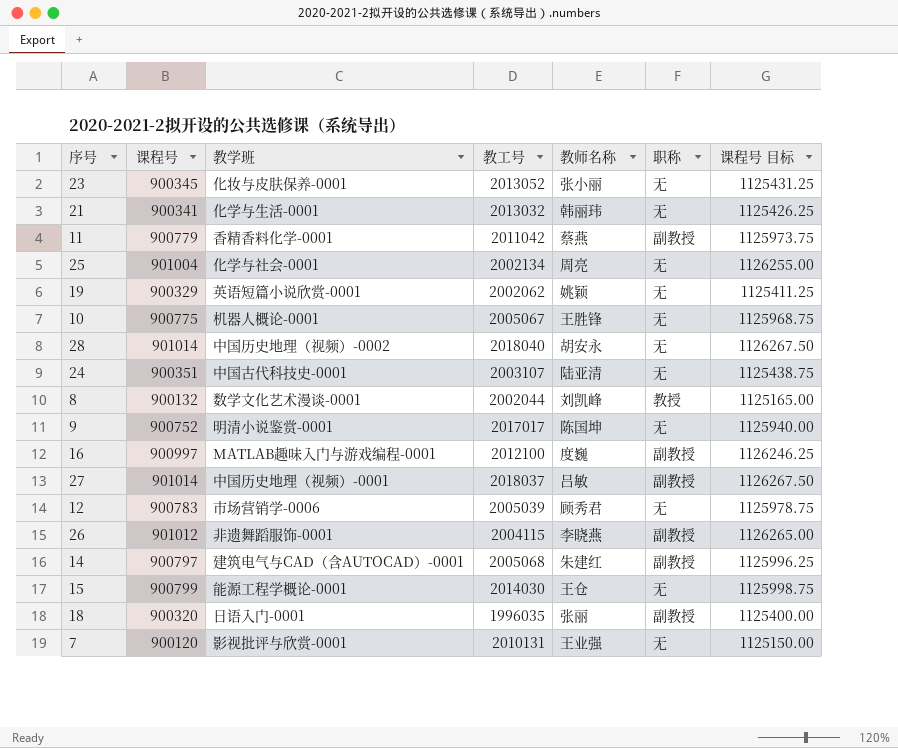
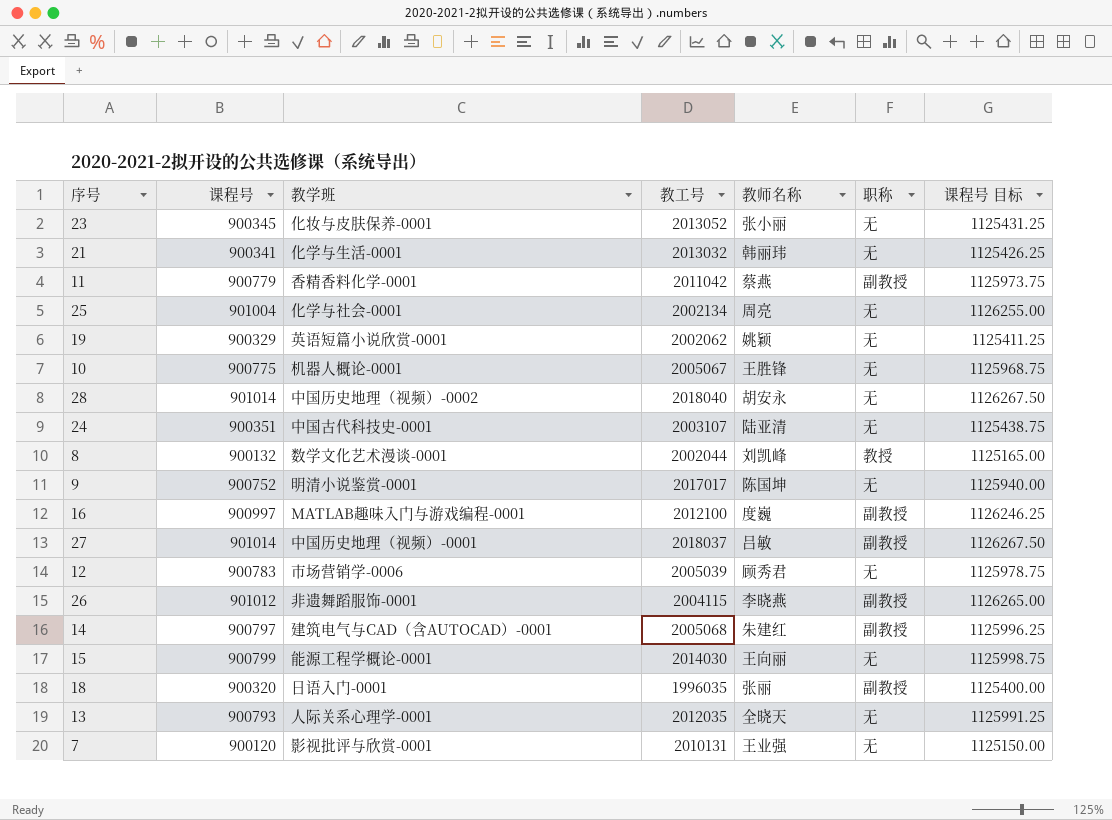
15 | 教师名称: 王仓 -> 王向丽
row 13: none -> 900793 | 人际关系心理学-0001 | 2012035 | 全晓天 | 无 | 1125991.25

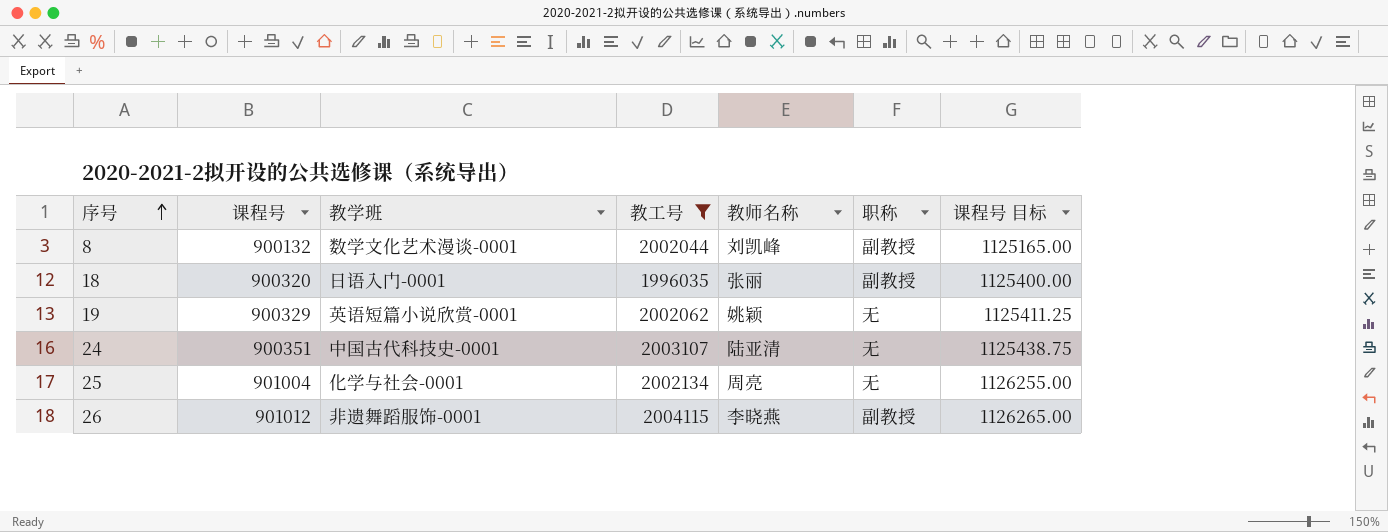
filter: none -> 教工号 <= 2004115
row order: none -> 序号 ascending
8 | 职称: 教授 -> 副教授

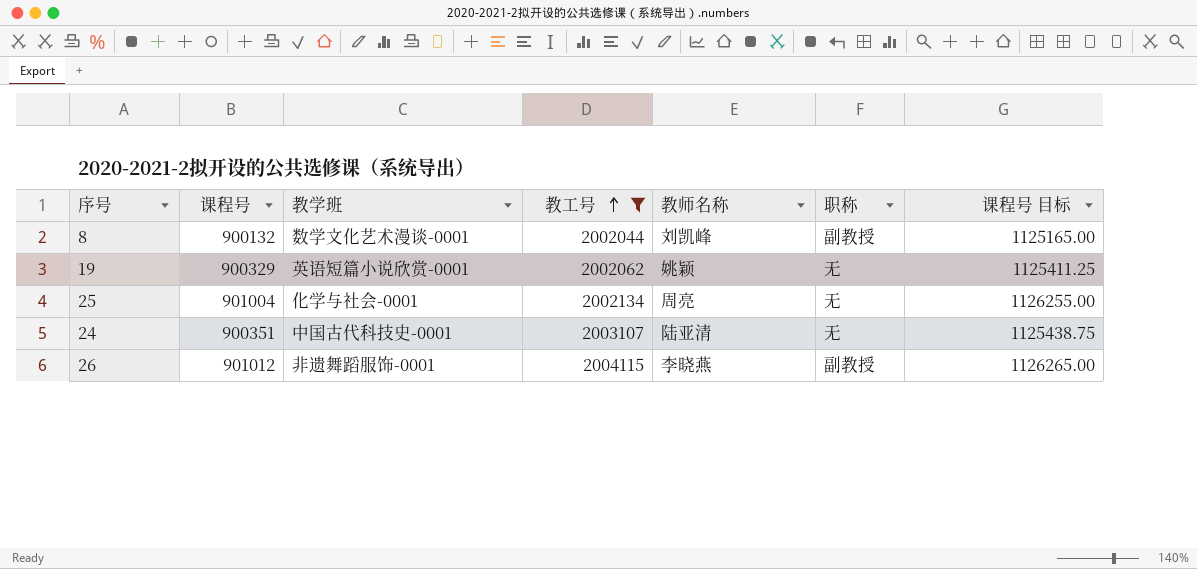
row order: 序号 ascending -> 教工号 ascending
row 18: 900320 | 日语入门-0001 | 1996035 | 张丽 | 副教授 | 1125400.00 -> none

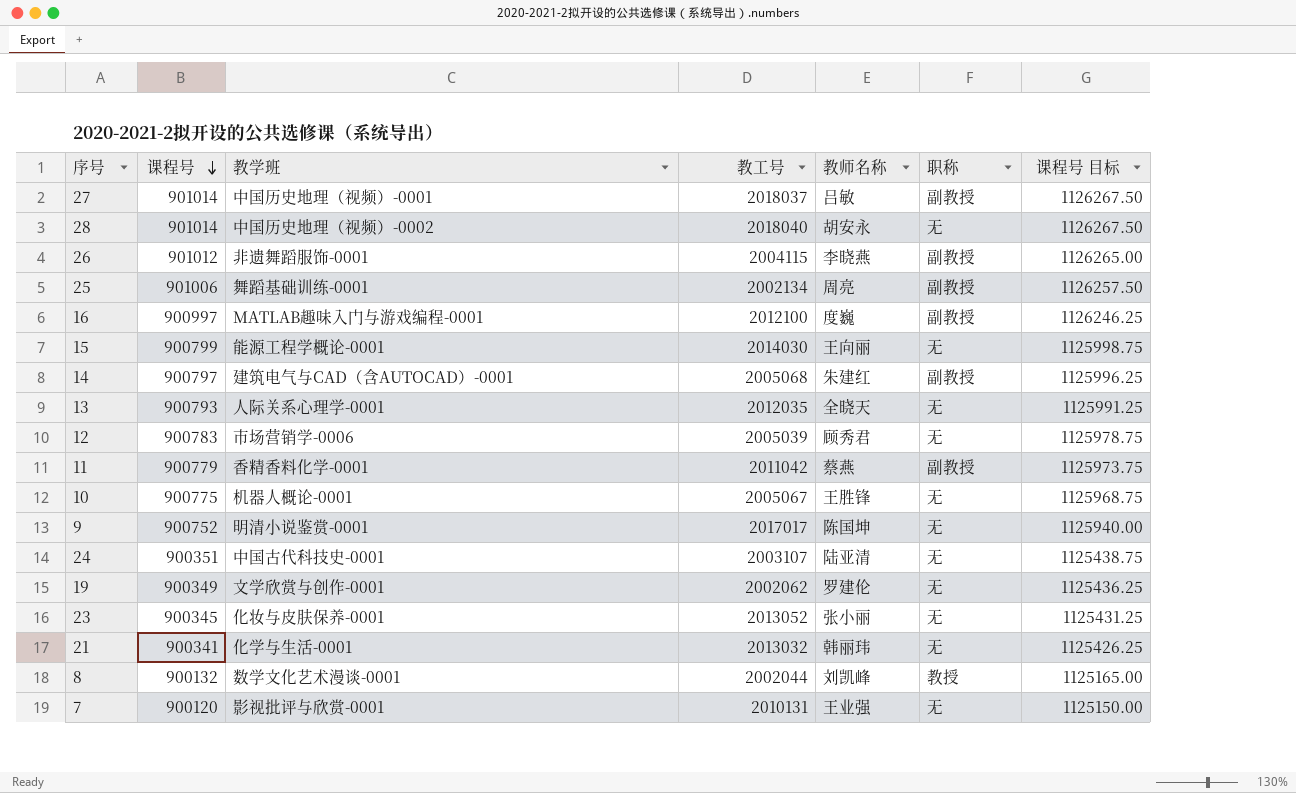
filter: 教工号 <= 2004115 -> none
row order: 教工号 ascending -> 课程号 descending
25 | 课程号: 901004 -> 901006
25 | 教学班: 化学与社会-0001 -> 舞蹈基础训练-0001
25 | 职称: 无 -> 副教授
25 | 课程号 目标: 1126255.00 -> 1126257.50
19 | 课程号: 900329 -> 900349
19 | 教学班: 英语短篇小说欣赏-0001 -> 文学欣赏与创作-0001
19 | 教师名称: 姚颖 -> 罗建伦
19 | 课程号 目标: 1125411.25 -> 1125436.25
8 | 职称: 副教授 -> 教授

